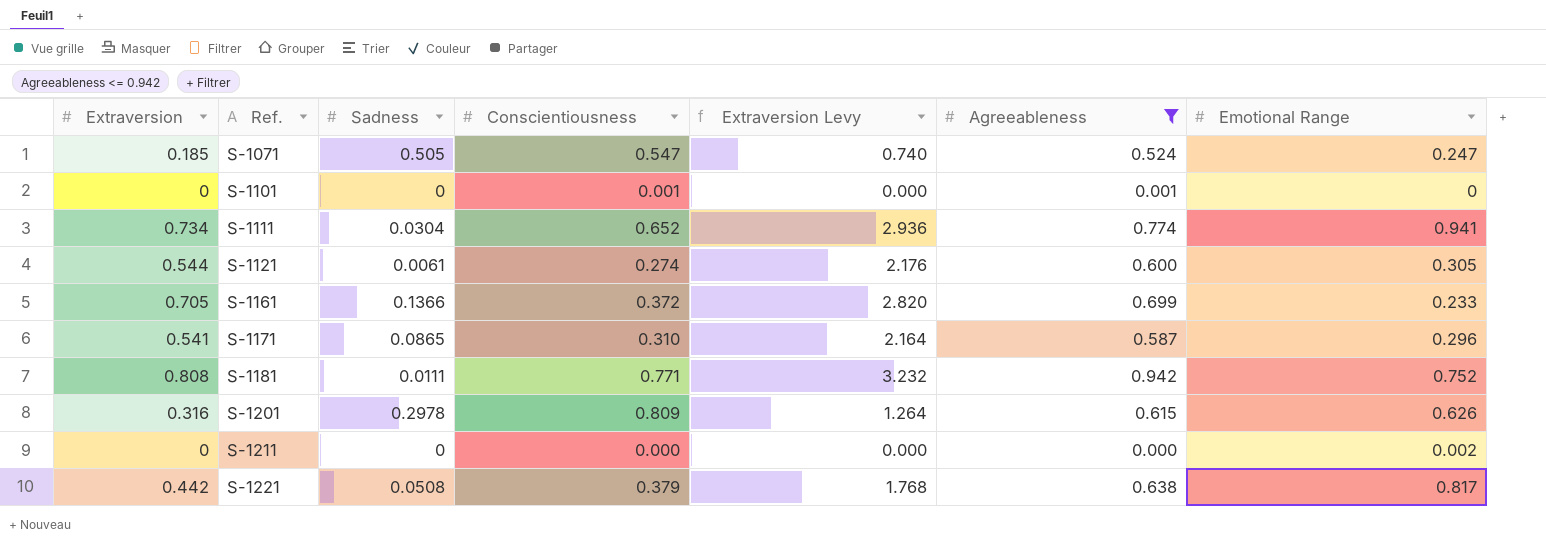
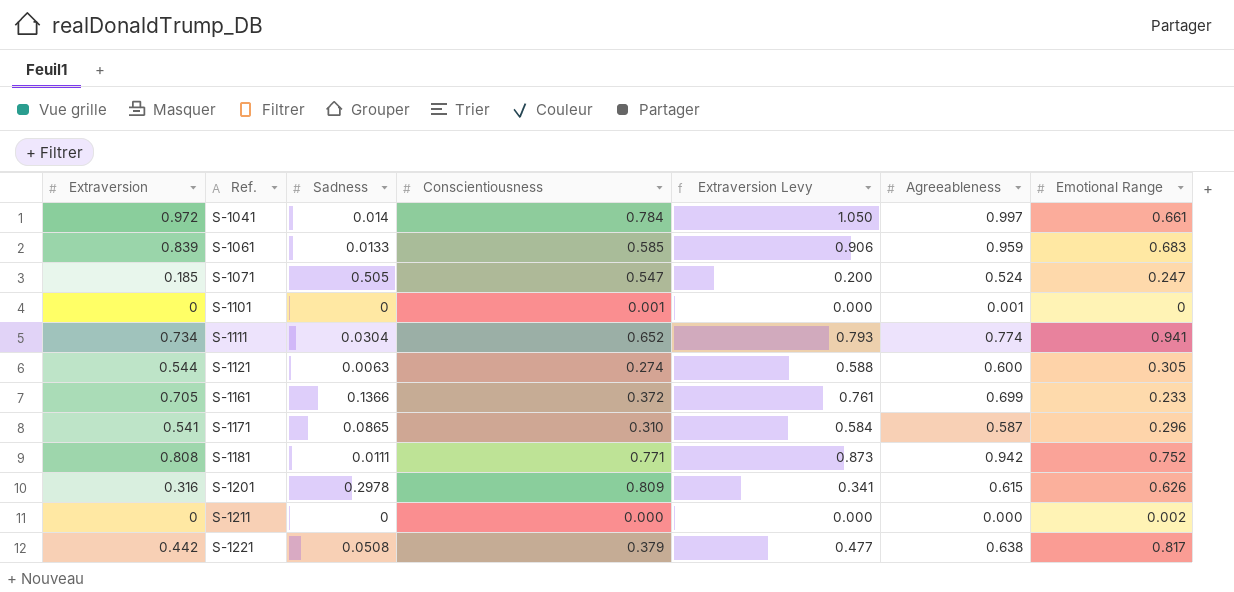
filter: Agreeableness <= 0.942 -> none
column Extraversion Levy | formula: [Extraversion] * 4 -> [Extraversion] * 1.08
S-1121 | Sadness: 0.0061 -> 0.0063

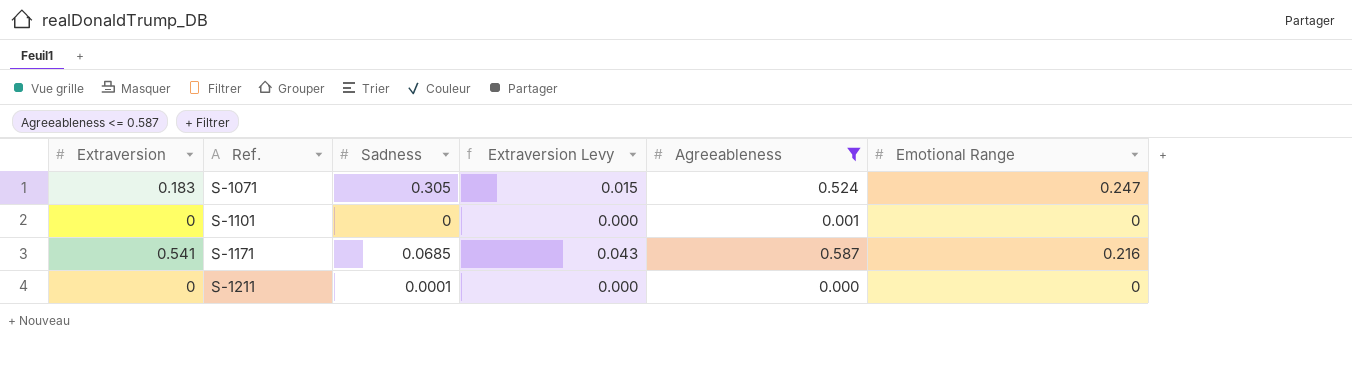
filter: none -> Agreeableness <= 0.587
column Conscientiousness | position: 4 -> none
column Extraversion Levy | formula: [Extraversion] * 1.08 -> [Extraversion] * 0.08
S-1071 | Extraversion: 0.185 -> 0.183
S-1071 | Sadness: 0.505 -> 0.305
S-1171 | Sadness: 0.0865 -> 0.0685
S-1171 | Emotional Range: 0.296 -> 0.216
S-1211 | Sadness: 0 -> 0.0001
S-1211 | Emotional Range: 0.002 -> 0

